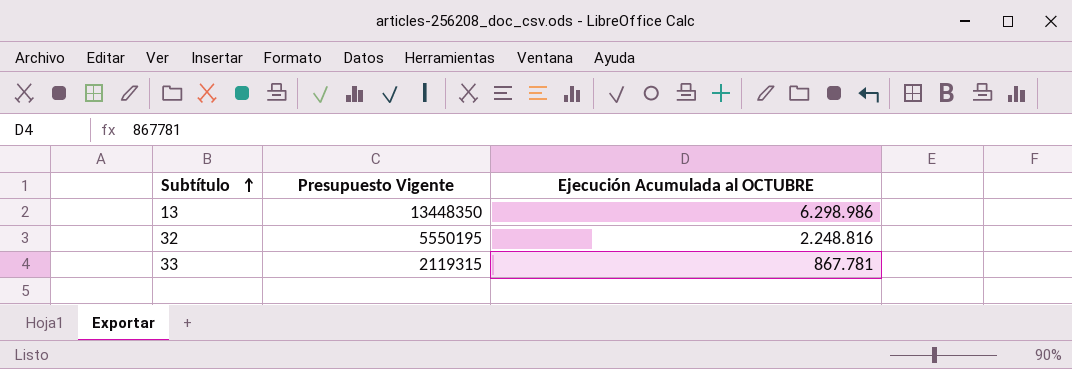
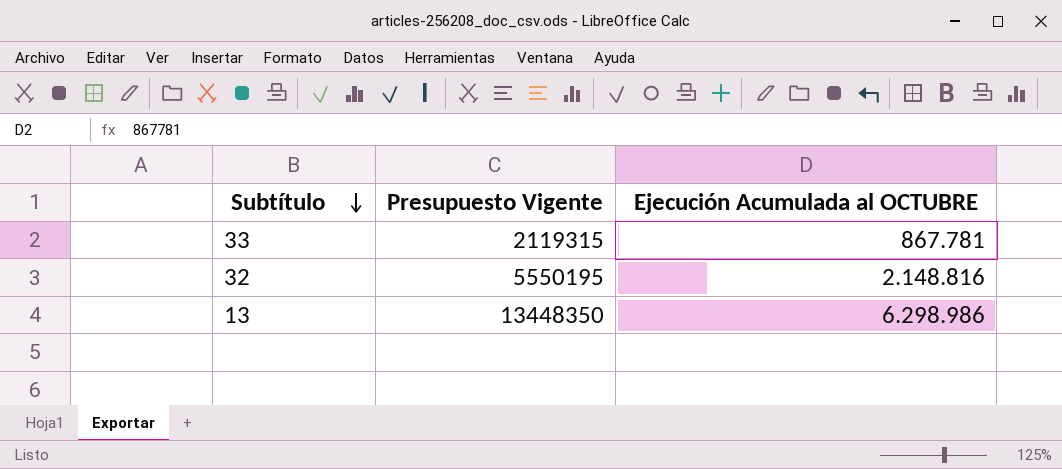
row order: Subtítulo ascending -> Subtítulo descending
32 | Ejecución Acumulada al OCTUBRE: 2.248.816 -> 2.148.816

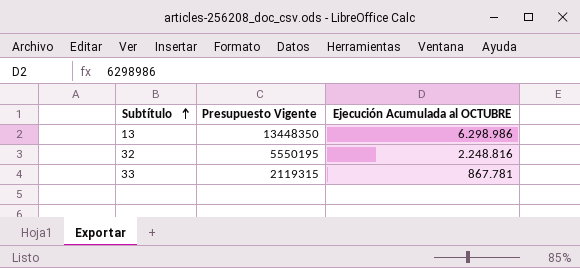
row order: Subtítulo descending -> Subtítulo ascending
32 | Ejecución Acumulada al OCTUBRE: 2.148.816 -> 2.248.816

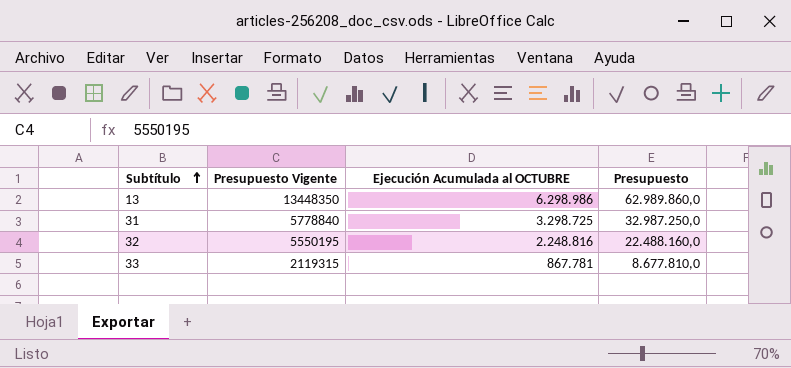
column Presupuesto | formula: none -> [Ejecución Acumulada al OCTUBRE] * 10
row 31: none -> 5778840 | 3.298.725 | 32.987.250,0

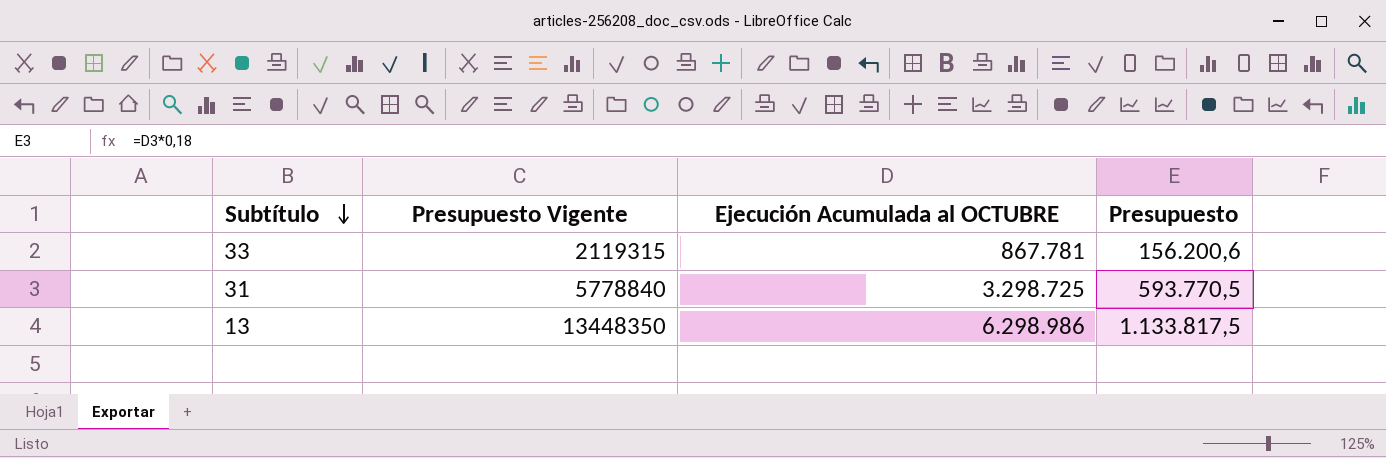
row order: Subtítulo ascending -> Subtítulo descending
column Presupuesto | formula: [Ejecución Acumulada al OCTUBRE] * 10 -> [Ejecución Acumulada al OCTUBRE] * 0,18
row 32: 5550195 | 2.248.816 | 22.488.160,0 -> none

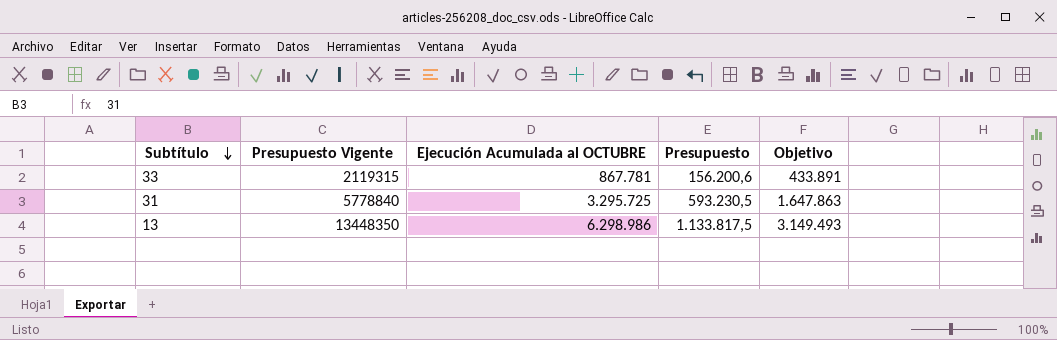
column Objetivo | formula: none -> [Ejecución Acumulada al OCTUBRE] * 0,5
31 | Ejecución Acumulada al OCTUBRE: 3.298.725 -> 3.295.725
31 | Presupuesto: 593.770,5 -> 593.230,5

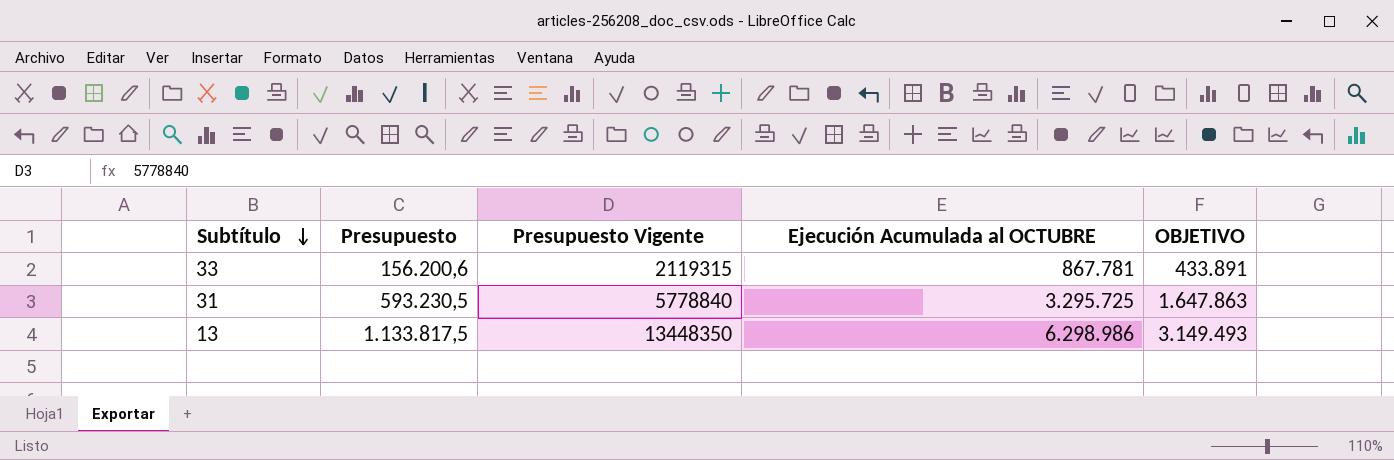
column Presupuesto | position: 4 -> 2
column name: Objetivo -> OBJETIVO

